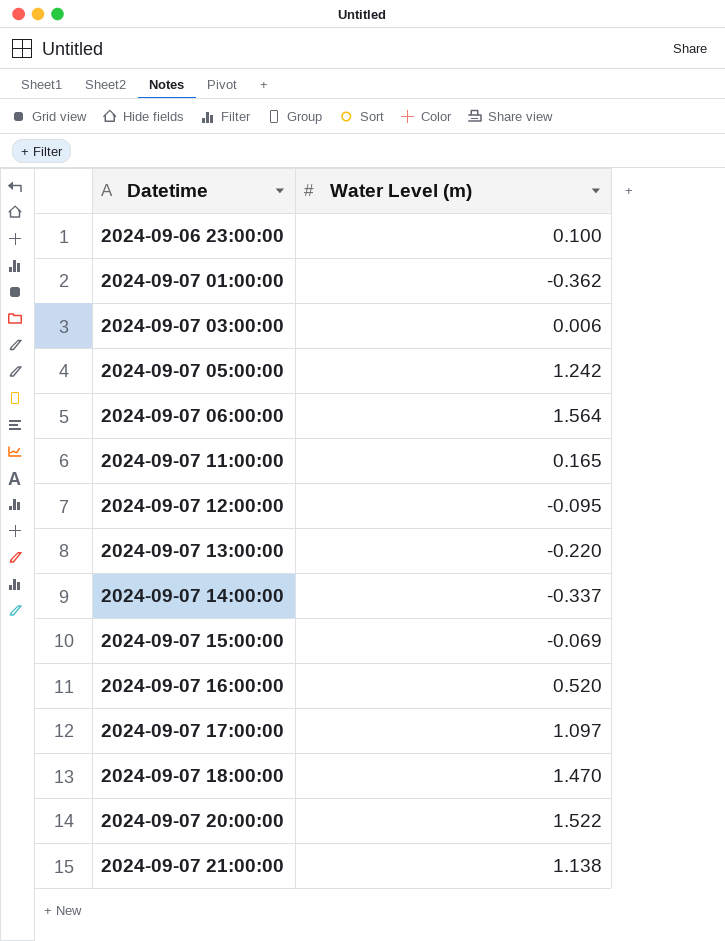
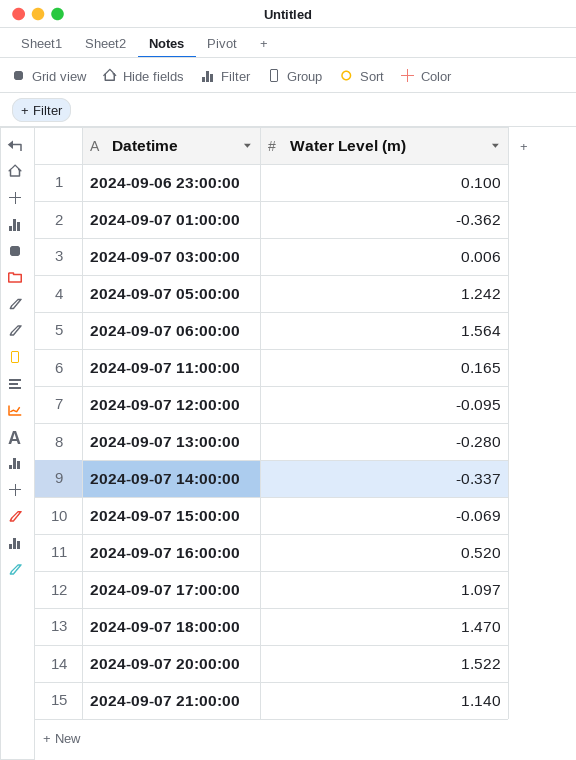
2024-09-07 13:00:00 | Water Level (m): -0.220 -> -0.280
2024-09-07 21:00:00 | Water Level (m): 1.138 -> 1.140

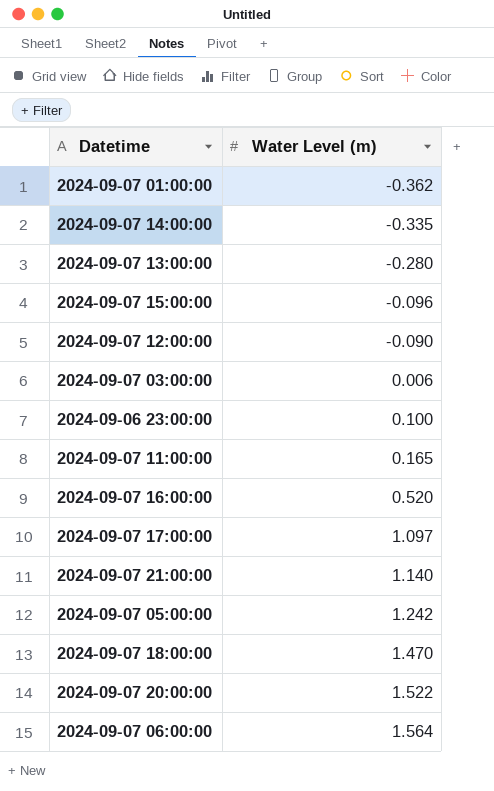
row order: Datetime ascending -> Water Level (m) ascending
2024-09-07 14:00:00 | Water Level (m): -0.337 -> -0.335
2024-09-07 15:00:00 | Water Level (m): -0.069 -> -0.096
2024-09-07 12:00:00 | Water Level (m): -0.095 -> -0.090

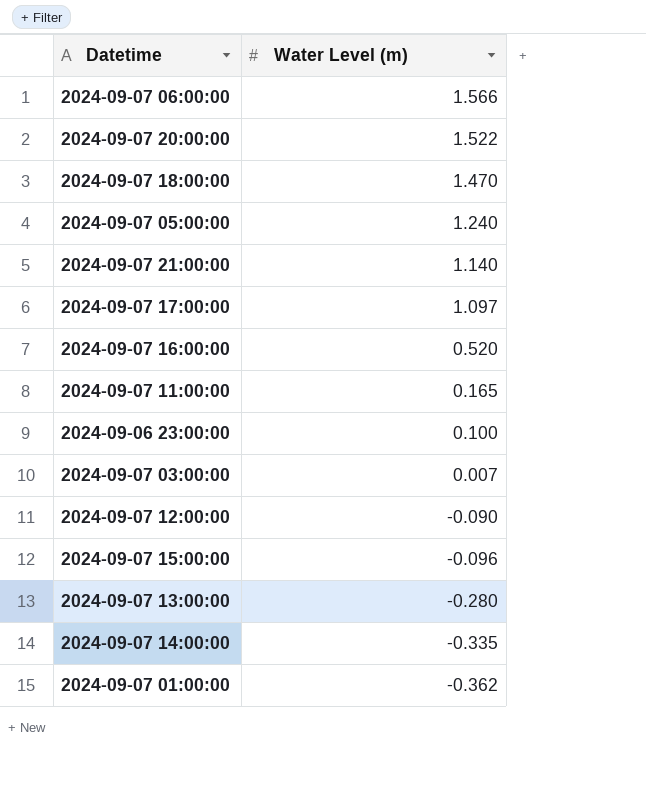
row order: Water Level (m) ascending -> Water Level (m) descending
2024-09-07 06:00:00 | Water Level (m): 1.564 -> 1.566
2024-09-07 05:00:00 | Water Level (m): 1.242 -> 1.240
2024-09-07 03:00:00 | Water Level (m): 0.006 -> 0.007

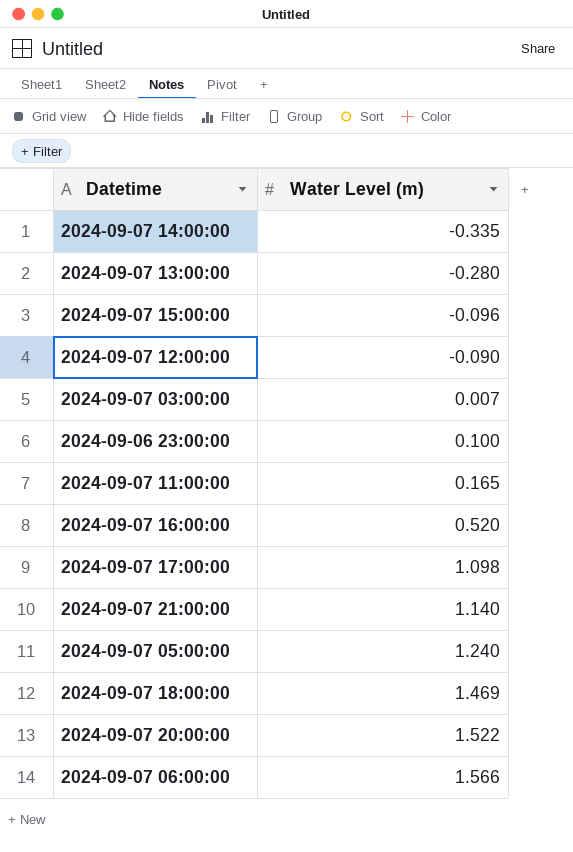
row order: Water Level (m) descending -> Water Level (m) ascending
row 2024-09-07 01:00:00: -0.362 -> none
2024-09-07 17:00:00 | Water Level (m): 1.097 -> 1.098
2024-09-07 18:00:00 | Water Level (m): 1.470 -> 1.469

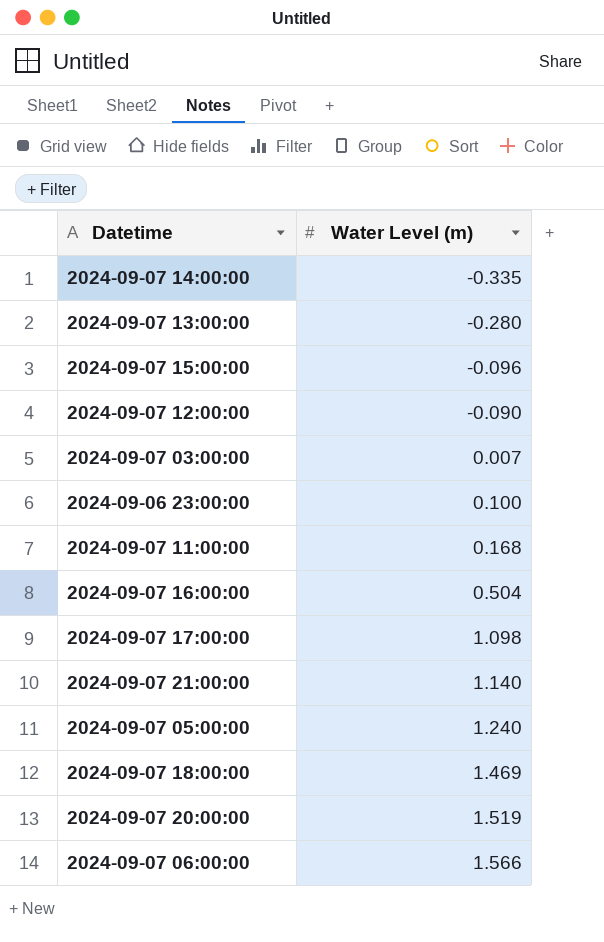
2024-09-07 11:00:00 | Water Level (m): 0.165 -> 0.168
2024-09-07 16:00:00 | Water Level (m): 0.520 -> 0.504
2024-09-07 20:00:00 | Water Level (m): 1.522 -> 1.519

